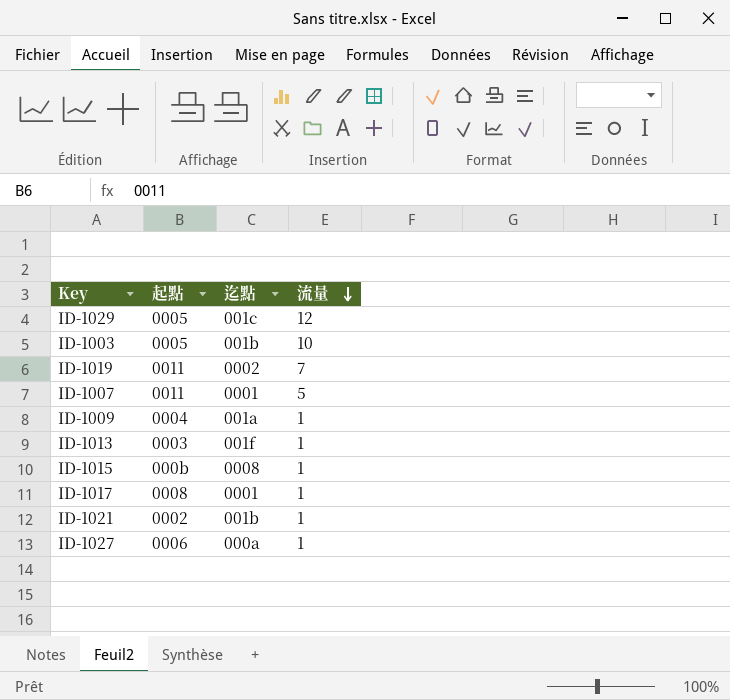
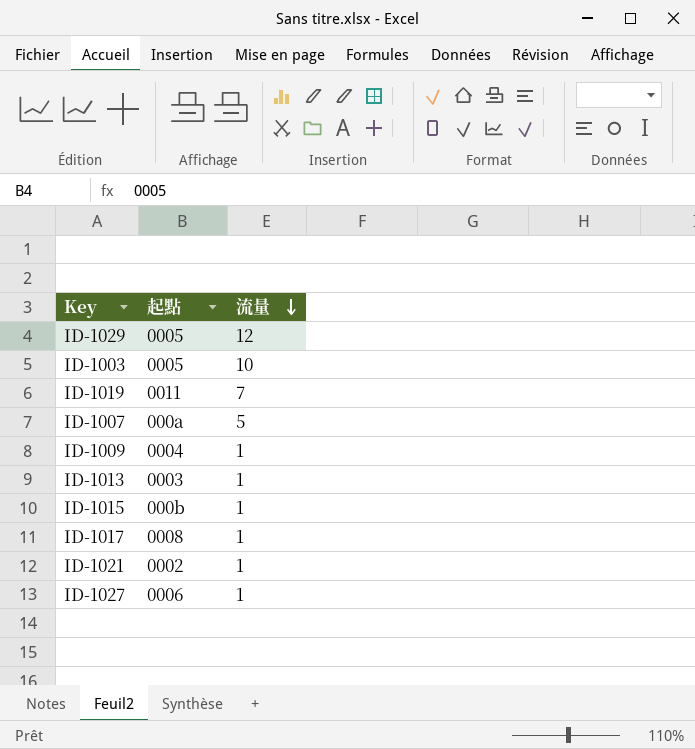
column 迄點 | position: 3 -> none
ID-1007 | 起點: 0011 -> 000a

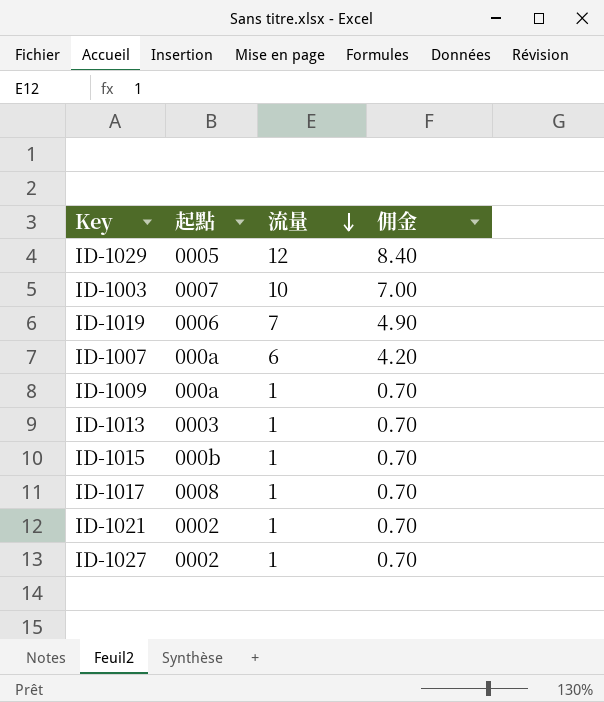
column 佣金 | formula: none -> [流量] * 0.7
ID-1003 | 起點: 0005 -> 0007
ID-1019 | 起點: 0011 -> 0006
ID-1007 | 流量: 5 -> 6
ID-1009 | 起點: 0004 -> 000a
ID-1027 | 起點: 0006 -> 0002

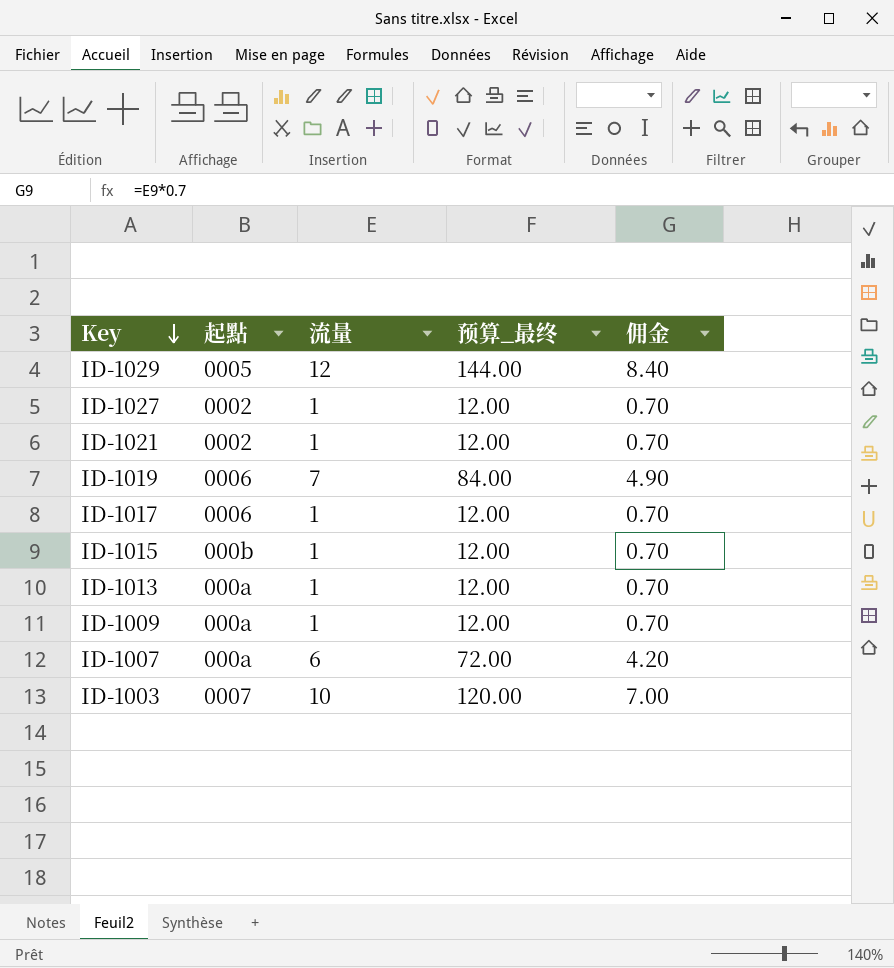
row order: 流量 descending -> Key descending
column 预算_最终 | formula: none -> [流量] * 12
ID-1017 | 起點: 0008 -> 0006
ID-1013 | 起點: 0003 -> 000a

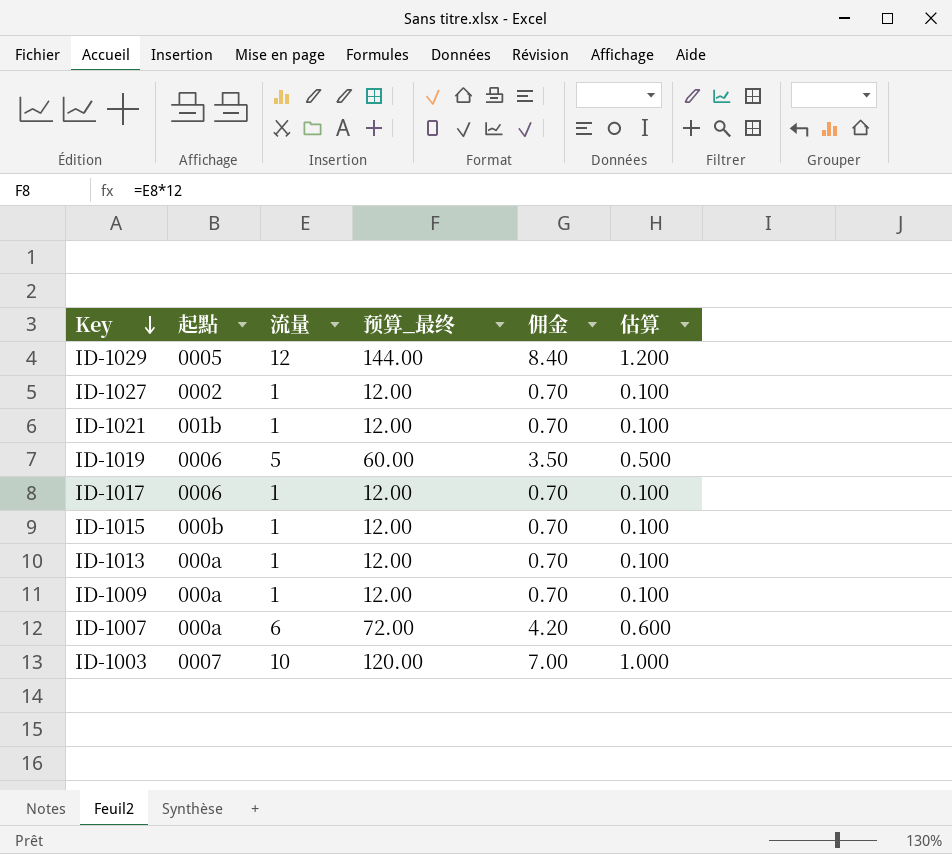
column 估算 | formula: none -> [流量] * 0.1
ID-1021 | 起點: 0002 -> 001b
ID-1019 | 流量: 7 -> 5
ID-1019 | 预算_最终: 84.00 -> 60.00
ID-1019 | 佣金: 4.90 -> 3.50

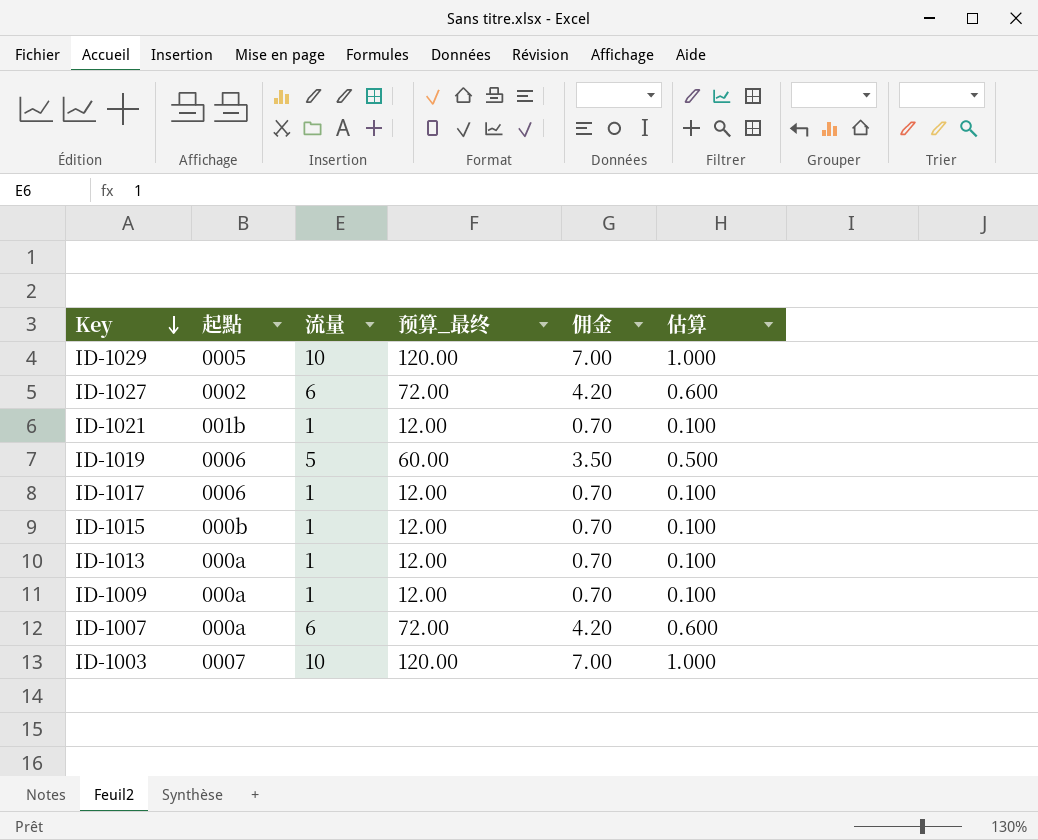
ID-1029 | 流量: 12 -> 10
ID-1029 | 预算_最终: 144.00 -> 120.00
ID-1029 | 佣金: 8.40 -> 7.00
ID-1029 | 估算: 1.200 -> 1.000
ID-1027 | 流量: 1 -> 6
ID-1027 | 预算_最终: 12.00 -> 72.00
ID-1027 | 佣金: 0.70 -> 4.20
ID-1027 | 估算: 0.100 -> 0.600

